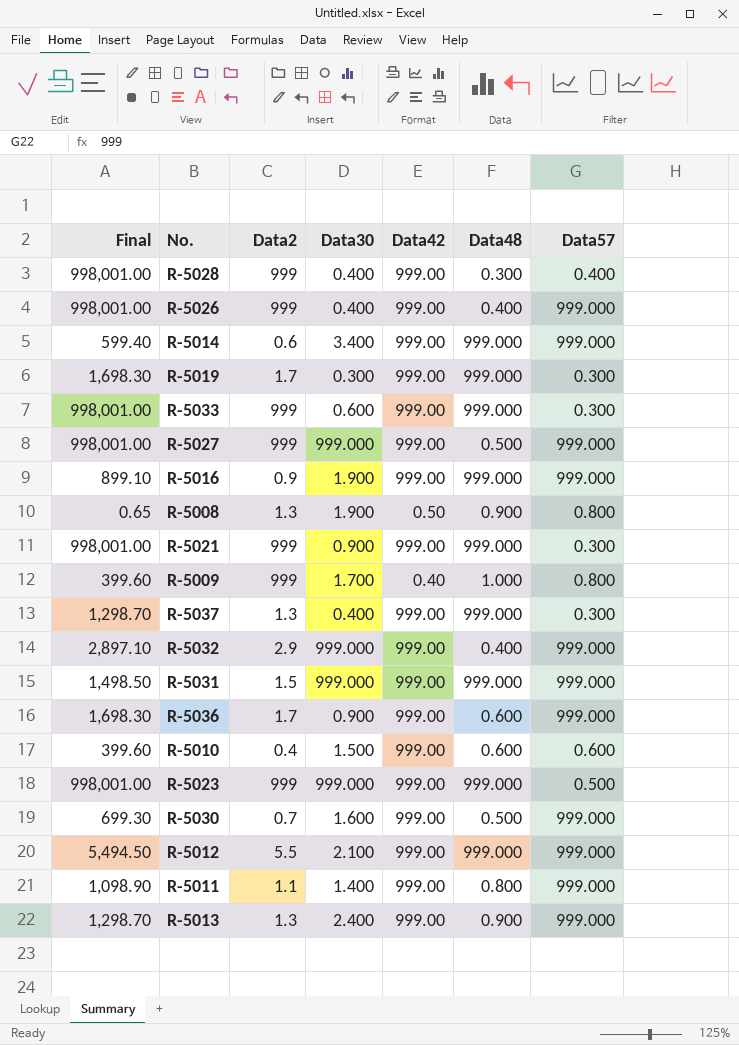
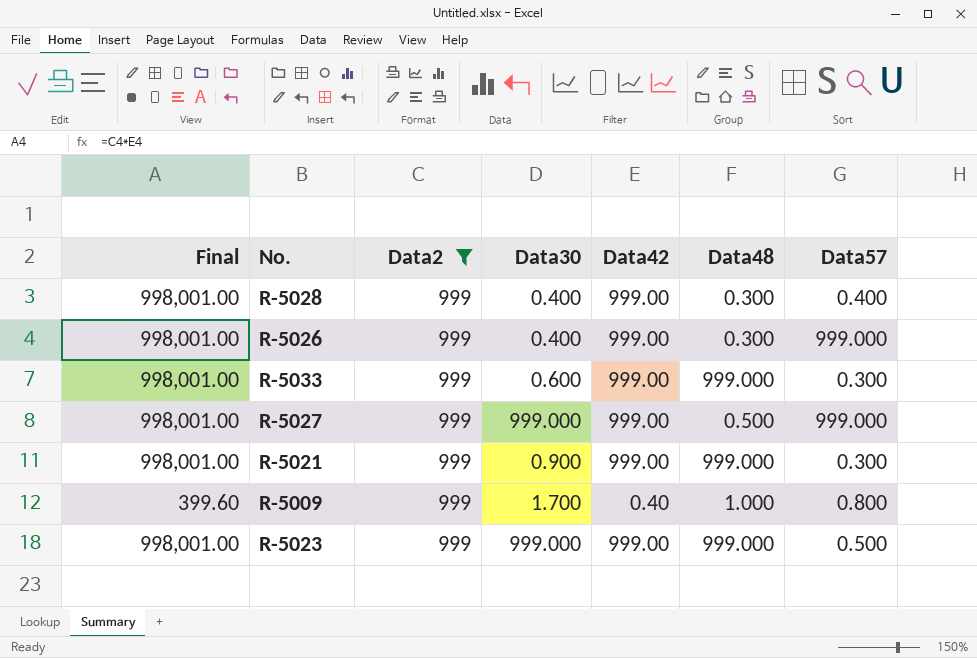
filter: none -> Data2 = 999
R-5026 | Data48: 0.400 -> 0.300

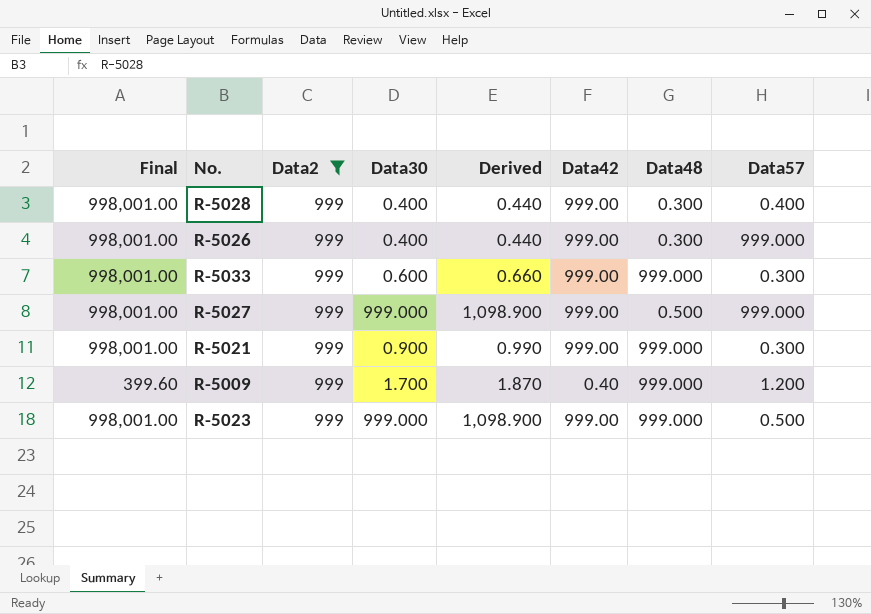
column Derived | formula: none -> [Data30] * 1.1
R-5009 | Data48: 1.000 -> 999.000
R-5009 | Data57: 0.800 -> 1.200

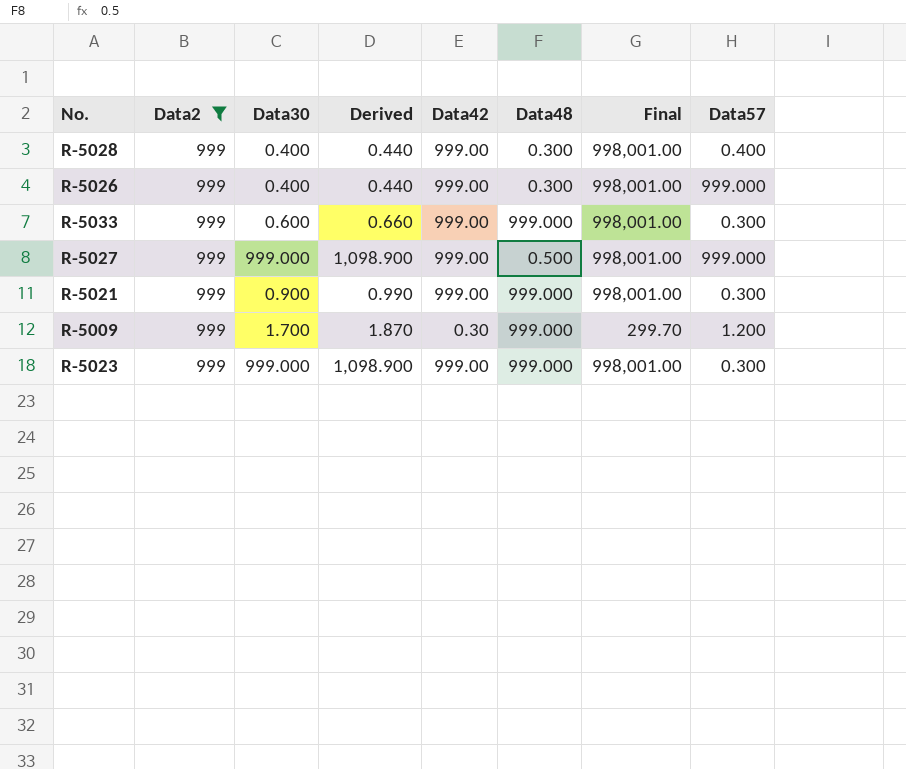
column Final | position: 1 -> 7
R-5009 | Data42: 0.40 -> 0.30
R-5009 | Final: 399.60 -> 299.70
R-5023 | Data57: 0.500 -> 0.300

